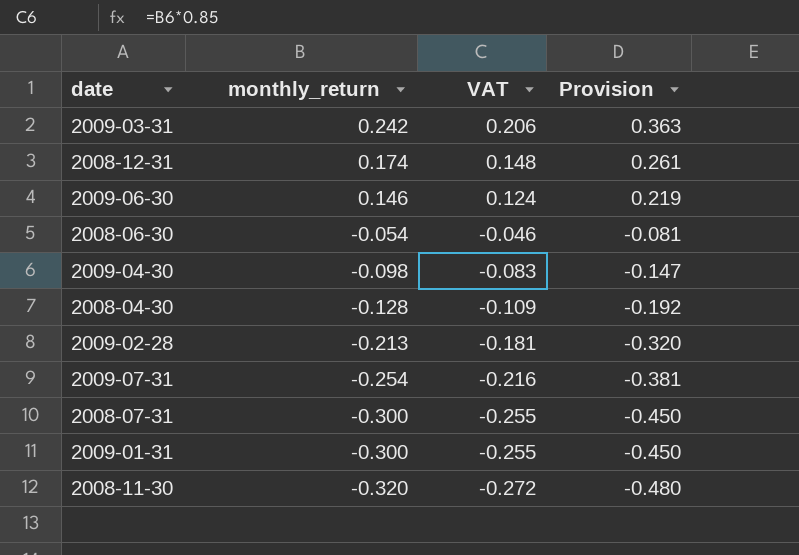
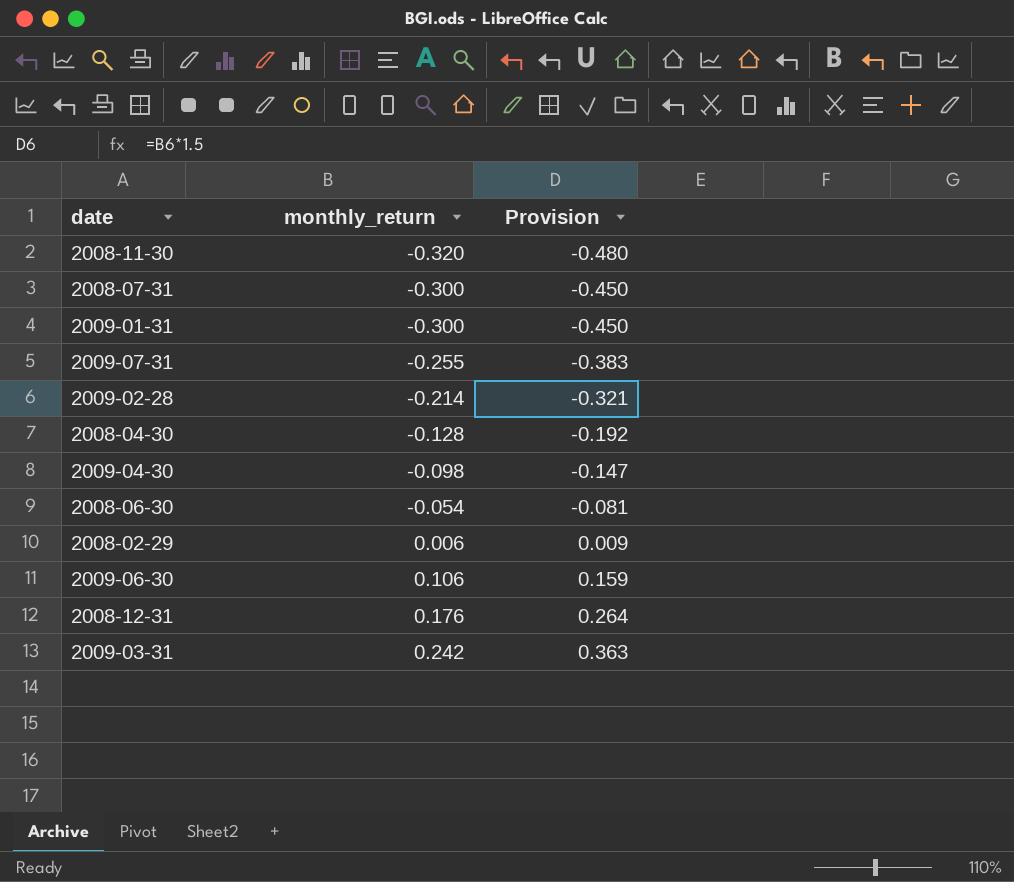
row order: monthly_return descending -> monthly_return ascending
column VAT | formula: [monthly_return] * 0.85 -> none
2009-07-31 | monthly_return: -0.254 -> -0.255
2009-07-31 | Provision: -0.381 -> -0.383
2009-02-28 | monthly_return: -0.213 -> -0.214
2009-02-28 | Provision: -0.320 -> -0.321
row 2008-02-29: none -> 0.006 | 0.009
2009-06-30 | monthly_return: 0.146 -> 0.106
2009-06-30 | Provision: 0.219 -> 0.159
2008-12-31 | monthly_return: 0.174 -> 0.176
2008-12-31 | Provision: 0.261 -> 0.264

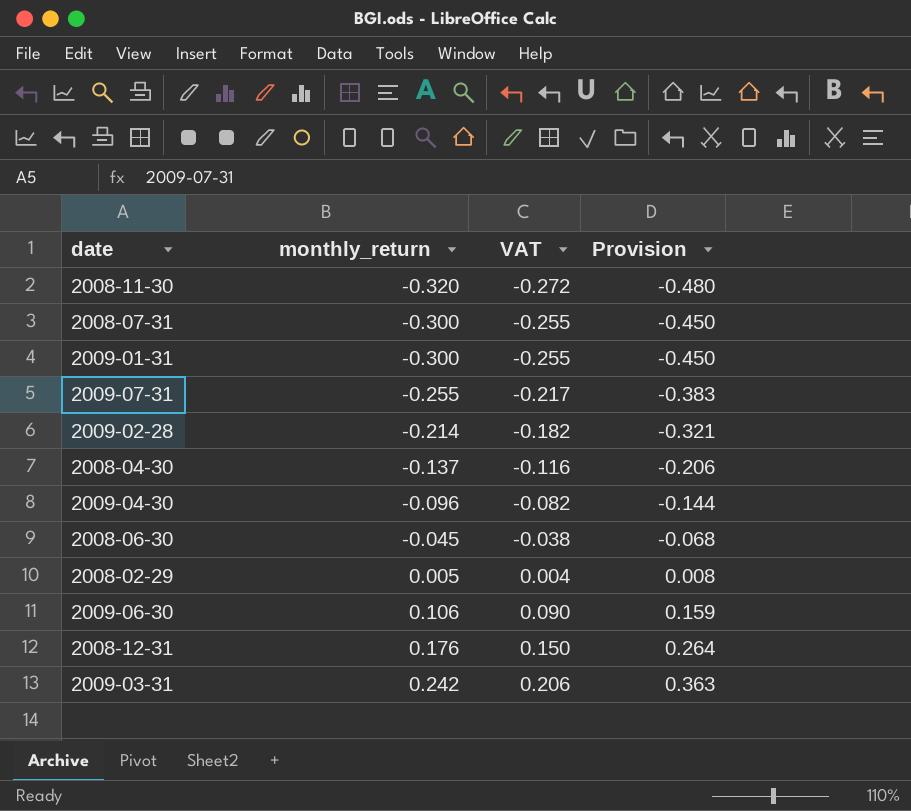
column VAT | formula: none -> [monthly_return] * 0.85
2008-04-30 | monthly_return: -0.128 -> -0.137
2008-04-30 | Provision: -0.192 -> -0.206
2009-04-30 | monthly_return: -0.098 -> -0.096
2009-04-30 | Provision: -0.147 -> -0.144
2008-06-30 | monthly_return: -0.054 -> -0.045
2008-06-30 | Provision: -0.081 -> -0.068
2008-02-29 | monthly_return: 0.006 -> 0.005
2008-02-29 | Provision: 0.009 -> 0.008

